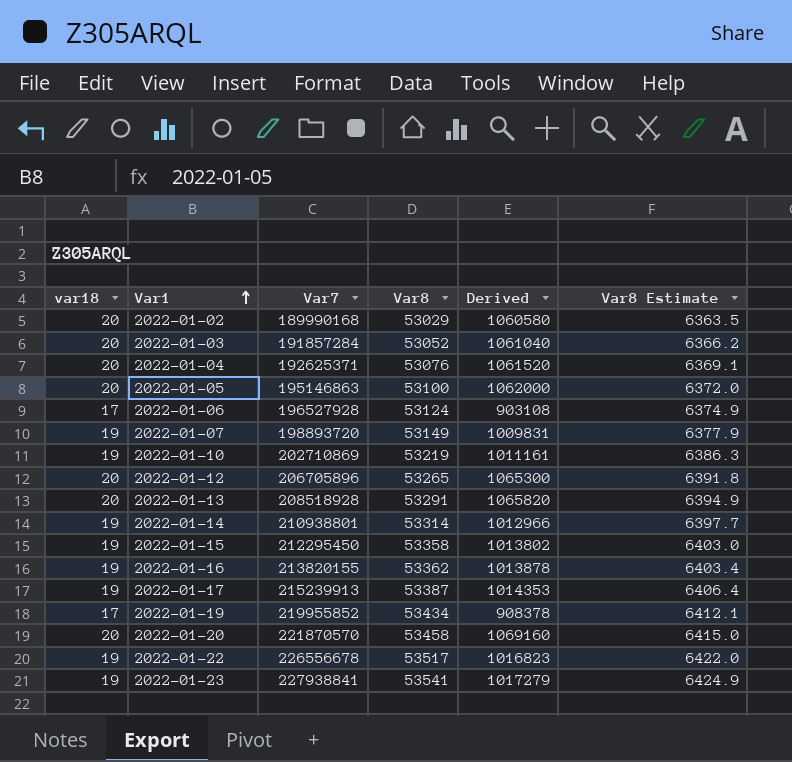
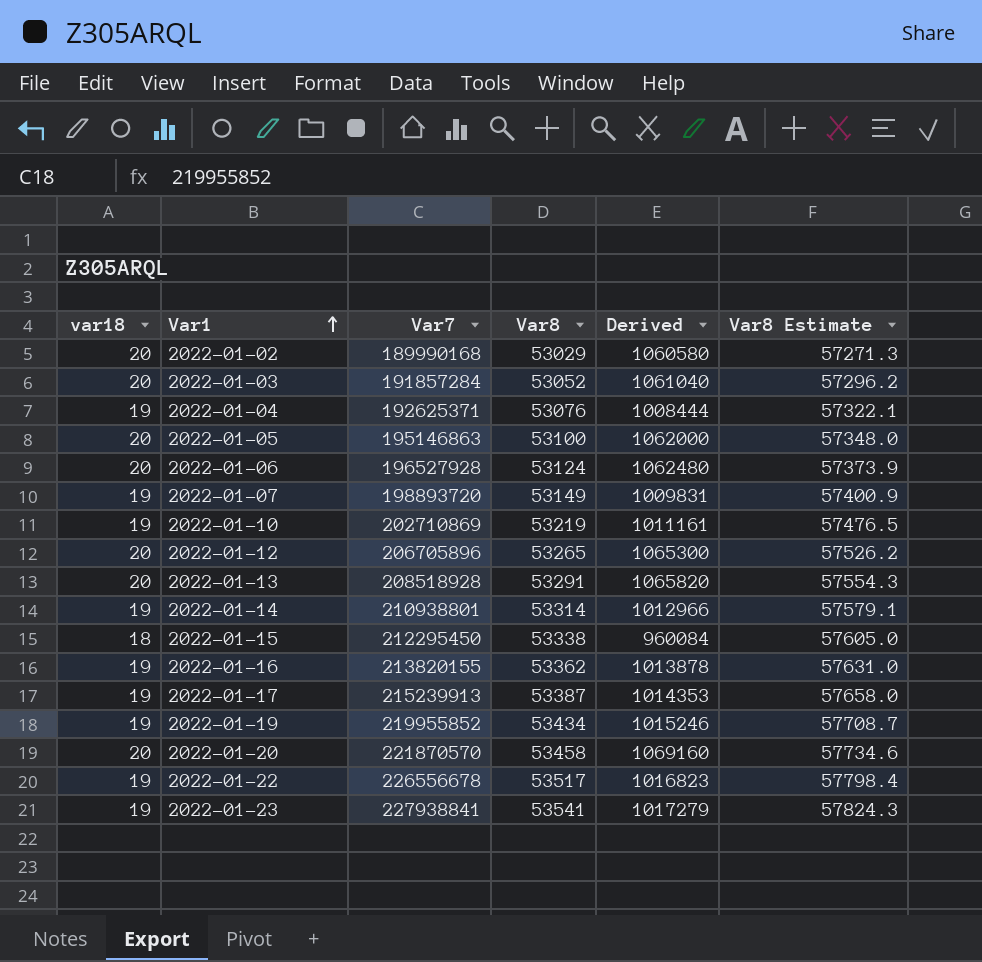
column Var8 Estimate | formula: [Var8] * 0.12 -> [Var8] * 1.08
2022-01-04 | var18: 20 -> 19
2022-01-04 | Derived: 1061520 -> 1008444
2022-01-06 | var18: 17 -> 20
2022-01-06 | Derived: 903108 -> 1062480
2022-01-15 | var18: 19 -> 18
2022-01-15 | Var8: 53358 -> 53338
2022-01-15 | Derived: 1013802 -> 960084
2022-01-19 | var18: 17 -> 19
2022-01-19 | Derived: 908378 -> 1015246

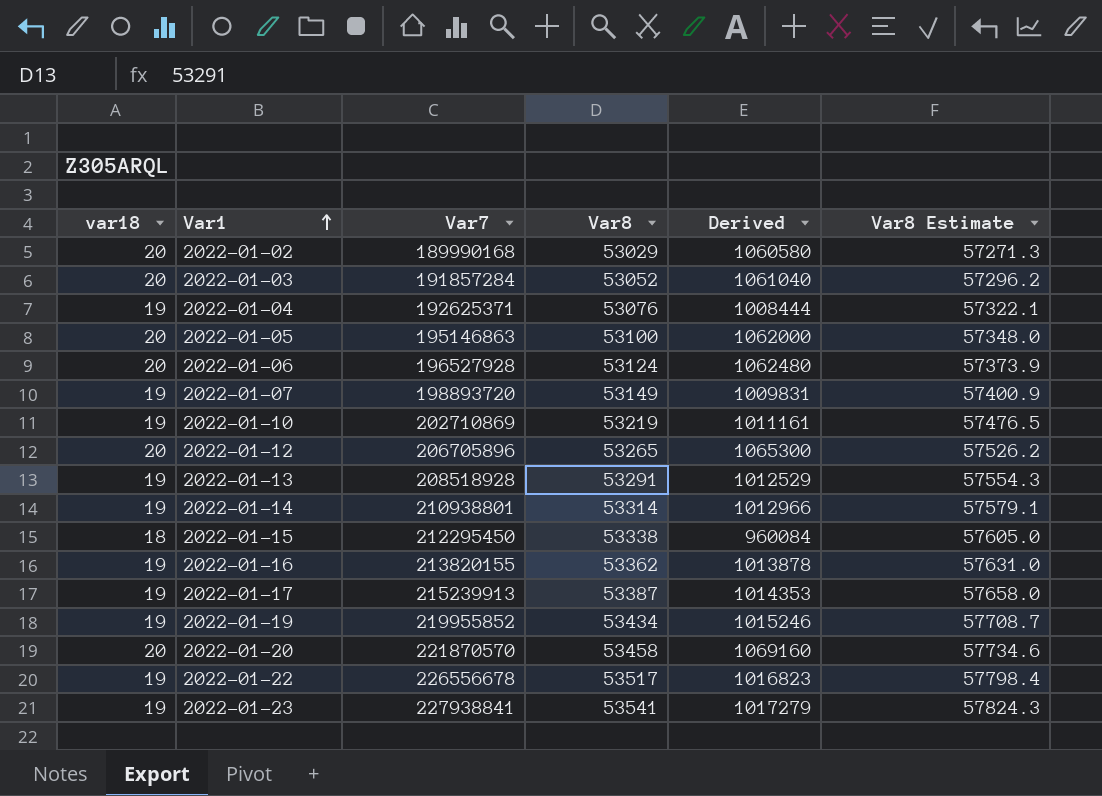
2022-01-13 | var18: 20 -> 19
2022-01-13 | Derived: 1065820 -> 1012529

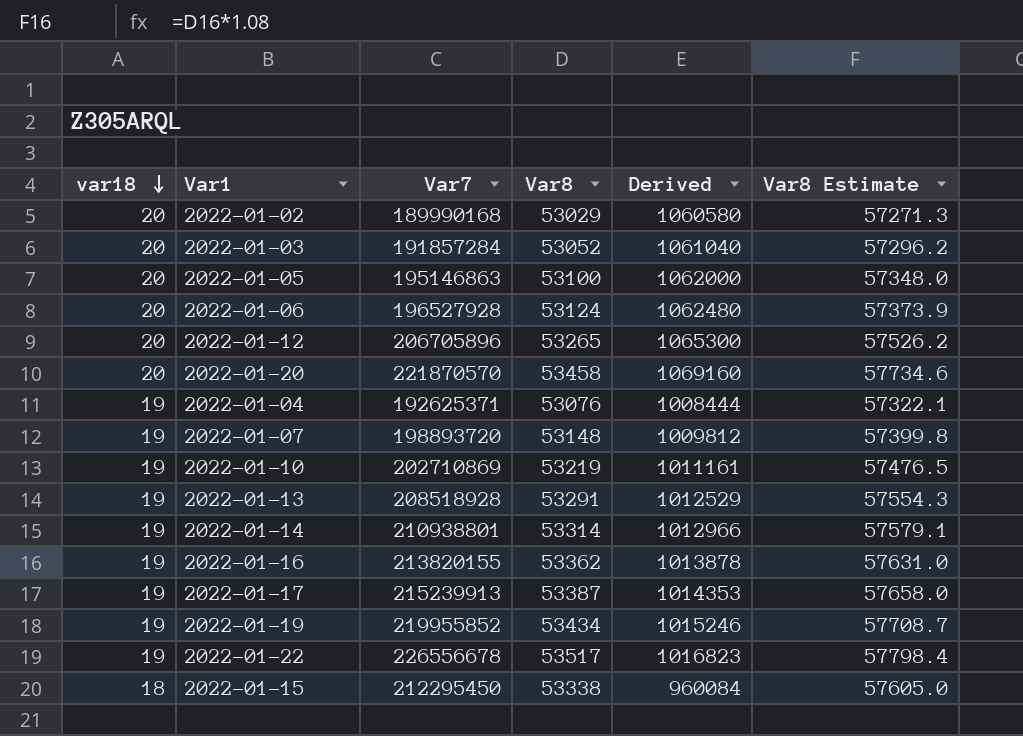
row order: Var1 ascending -> var18 descending
row 2022-01-23: 19 | 227938841 | 53541 | 1017279 | 57824.3 -> none
2022-01-07 | Var8: 53149 -> 53148
2022-01-07 | Derived: 1009831 -> 1009812
2022-01-07 | Var8 Estimate: 57400.9 -> 57399.8

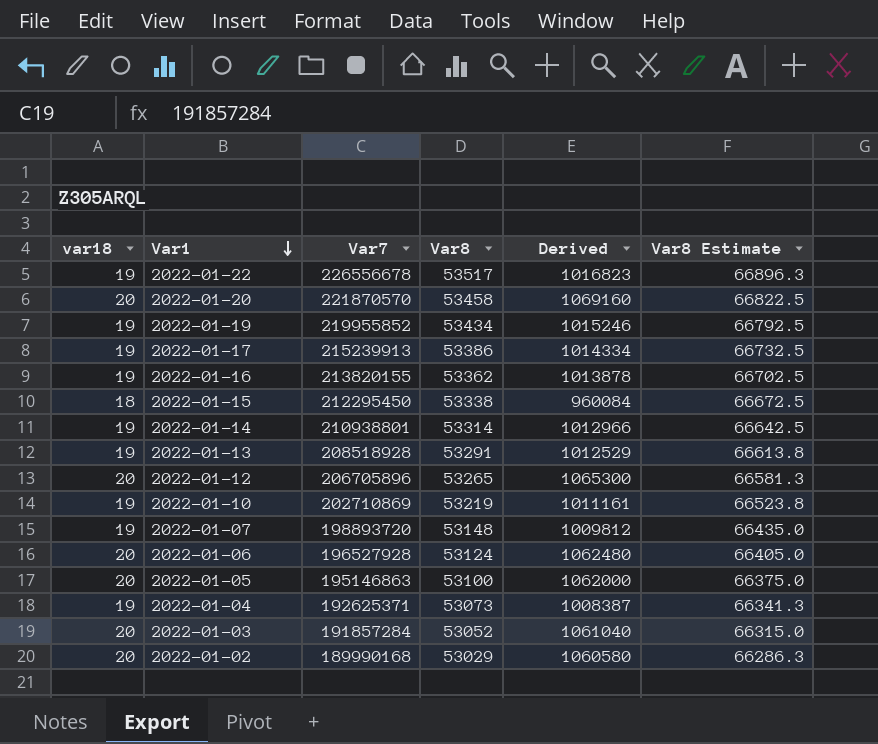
row order: var18 descending -> Var1 descending
column Var8 Estimate | formula: [Var8] * 1.08 -> [Var8] * 1.25
2022-01-17 | Var8: 53387 -> 53386
2022-01-17 | Derived: 1014353 -> 1014334
2022-01-04 | Var8: 53076 -> 53073
2022-01-04 | Derived: 1008444 -> 1008387

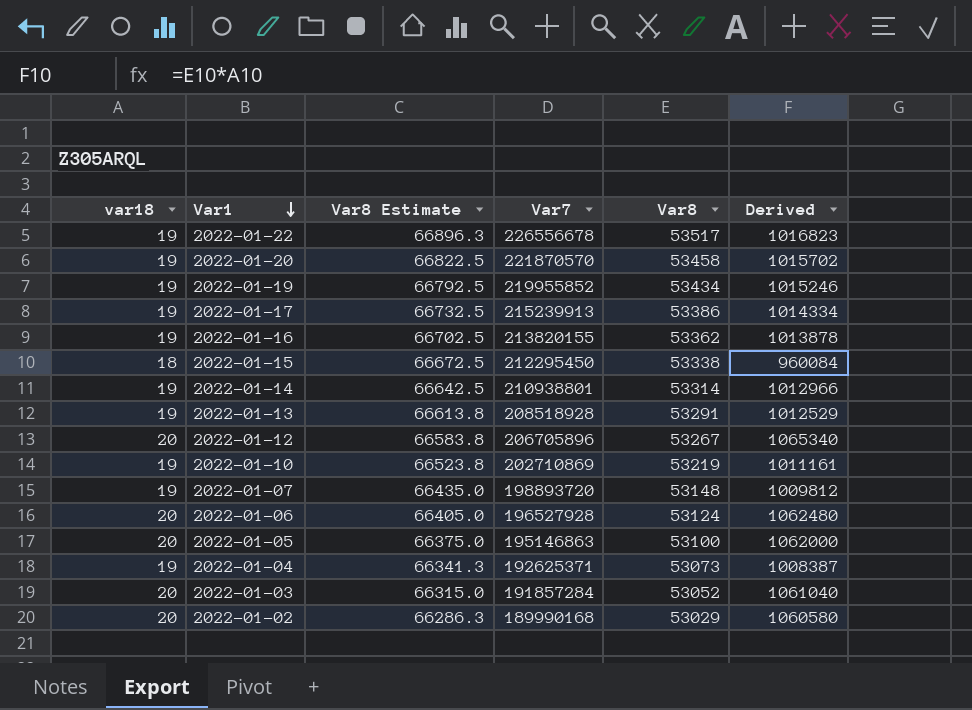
column Var8 Estimate | position: 6 -> 3
2022-01-20 | var18: 20 -> 19
2022-01-20 | Derived: 1069160 -> 1015702
2022-01-12 | Var8 Estimate: 66581.3 -> 66583.8
2022-01-12 | Var8: 53265 -> 53267
2022-01-12 | Derived: 1065300 -> 1065340

